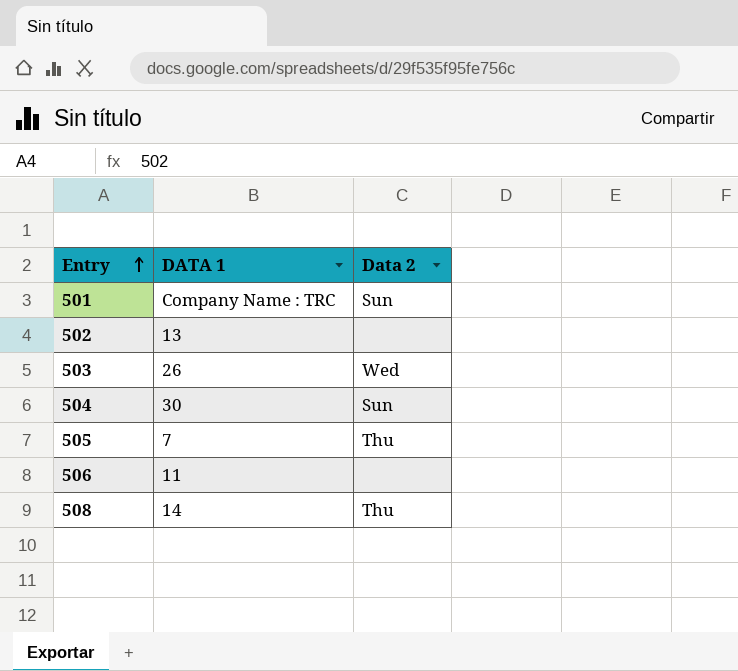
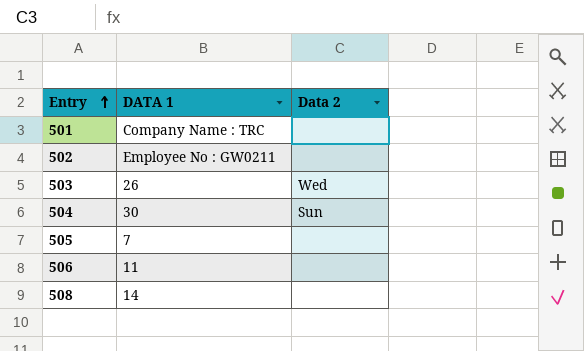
501 | Data 2: Sun -> none
502 | DATA 1: 13 -> Employee No : GW0211
505 | Data 2: Thu -> none
508 | Data 2: Thu -> none

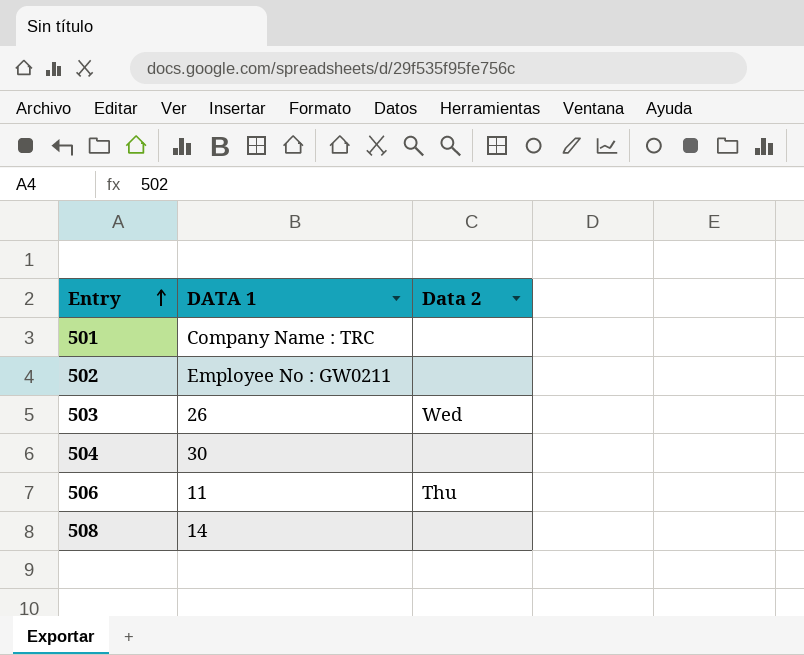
row 505: 7 | none -> none
504 | Data 2: Sun -> none
506 | Data 2: none -> Thu

